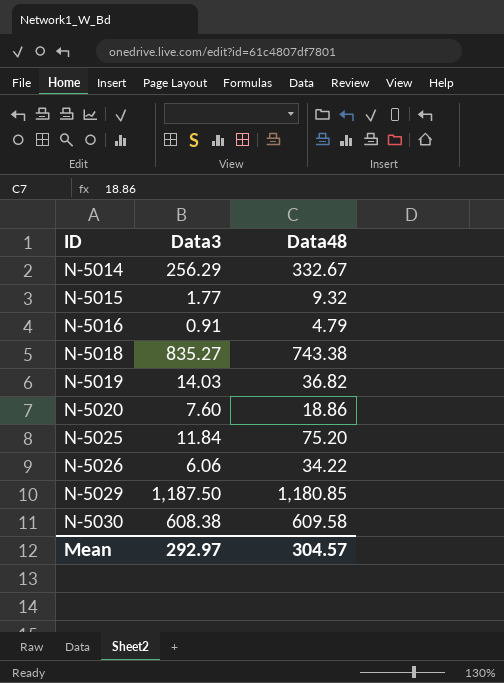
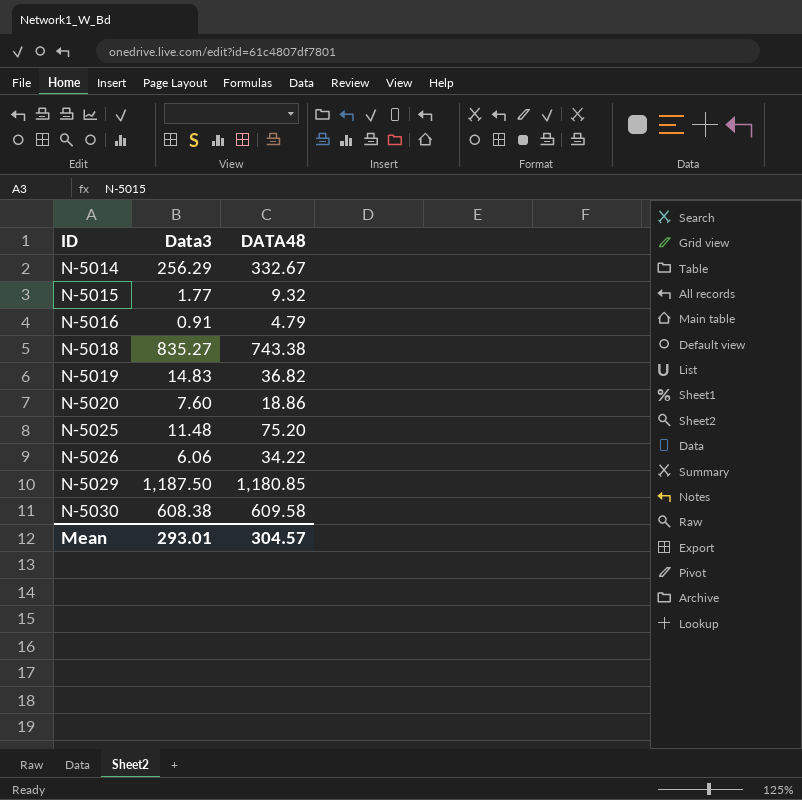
column name: Data48 -> DATA48
N-5019 | Data3: 14.03 -> 14.83
N-5025 | Data3: 11.84 -> 11.48
Mean | Data3: 292.97 -> 293.01

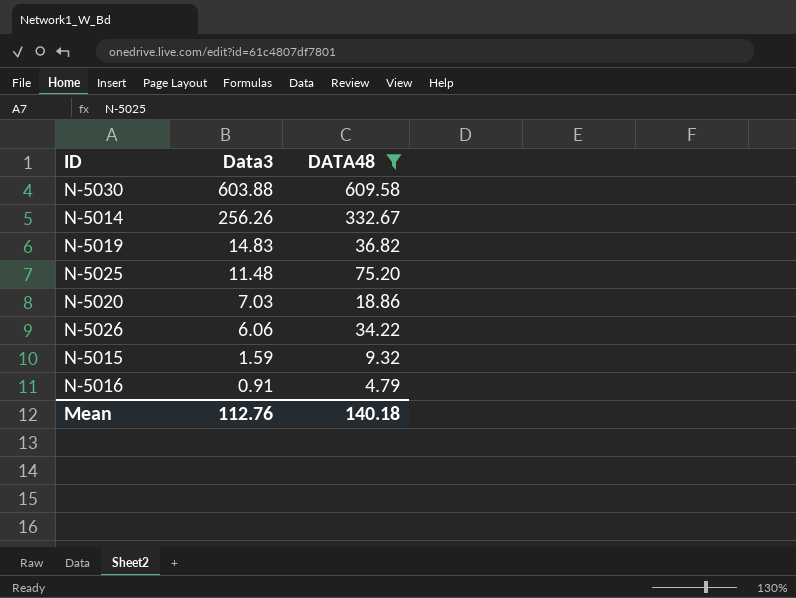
filter: none -> DATA48 <= 609.58
row order: ID ascending -> Data3 descending
N-5030 | Data3: 608.38 -> 603.88
N-5014 | Data3: 256.29 -> 256.26
N-5020 | Data3: 7.60 -> 7.03
N-5015 | Data3: 1.77 -> 1.59
Mean | Data3: 293.01 -> 112.76
Mean | DATA48: 304.57 -> 140.18

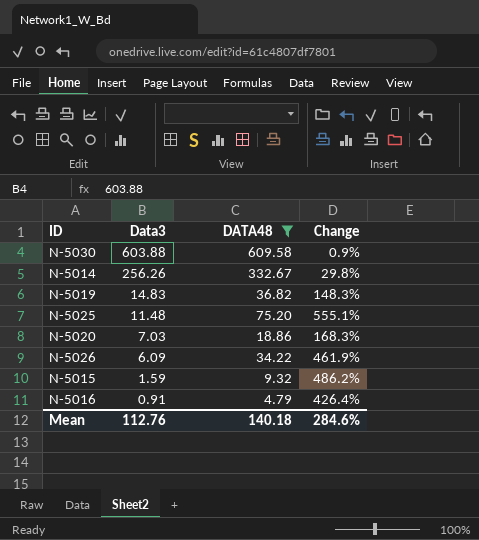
column Change | formula: none -> ([DATA48] - [Data3]) / [Data3]
N-5026 | Data3: 6.06 -> 6.09

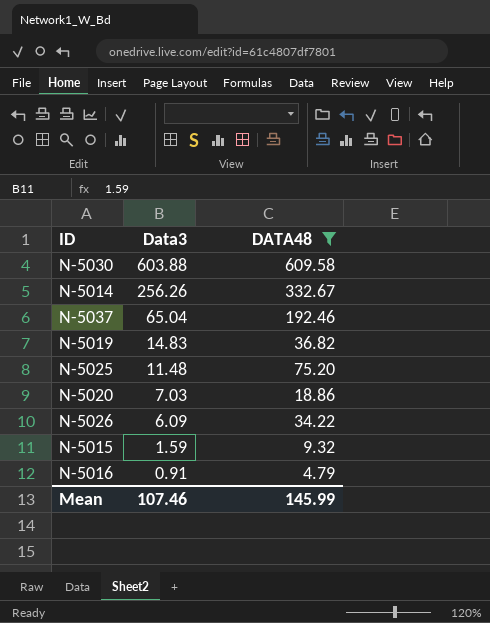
column Change | formula: ([DATA48] - [Data3]) / [Data3] -> none
row N-5037: none -> 65.04 | 192.46
Mean | Data3: 112.76 -> 107.46
Mean | DATA48: 140.18 -> 145.99

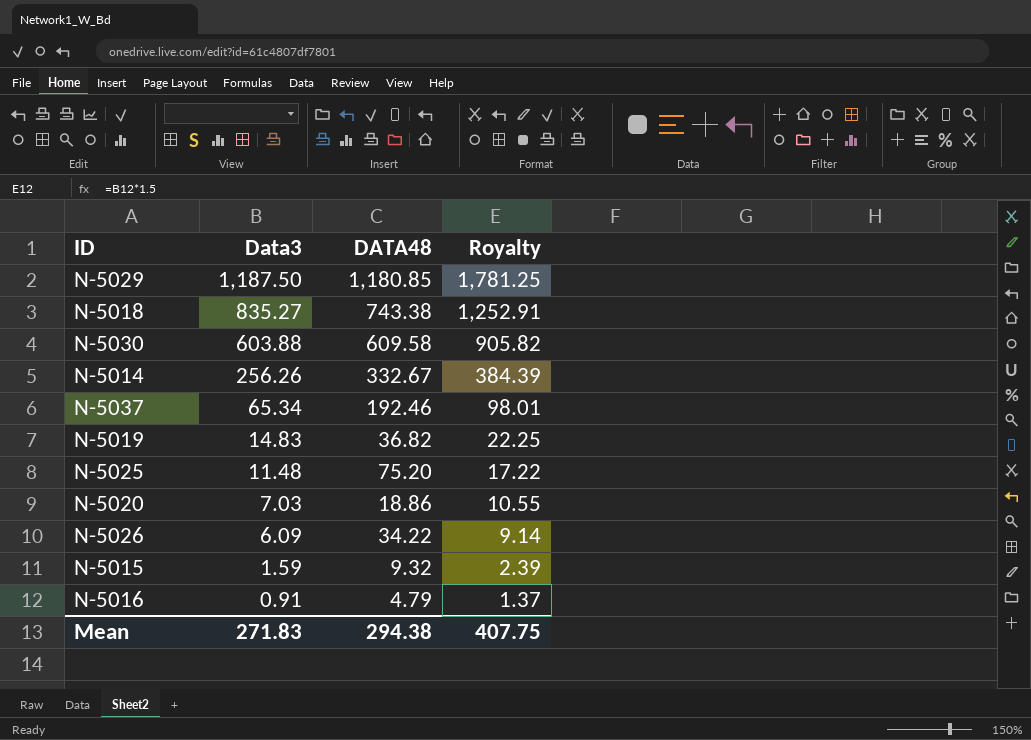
filter: DATA48 <= 609.58 -> none
column Royalty | formula: none -> [Data3] * 1.5
N-5037 | Data3: 65.04 -> 65.34
Mean | Data3: 107.46 -> 271.83
Mean | DATA48: 145.99 -> 294.38

